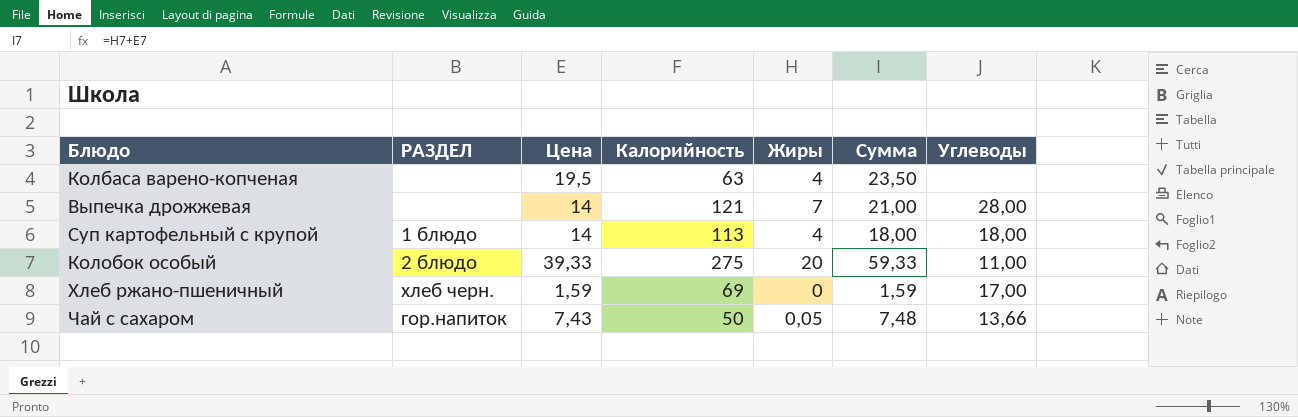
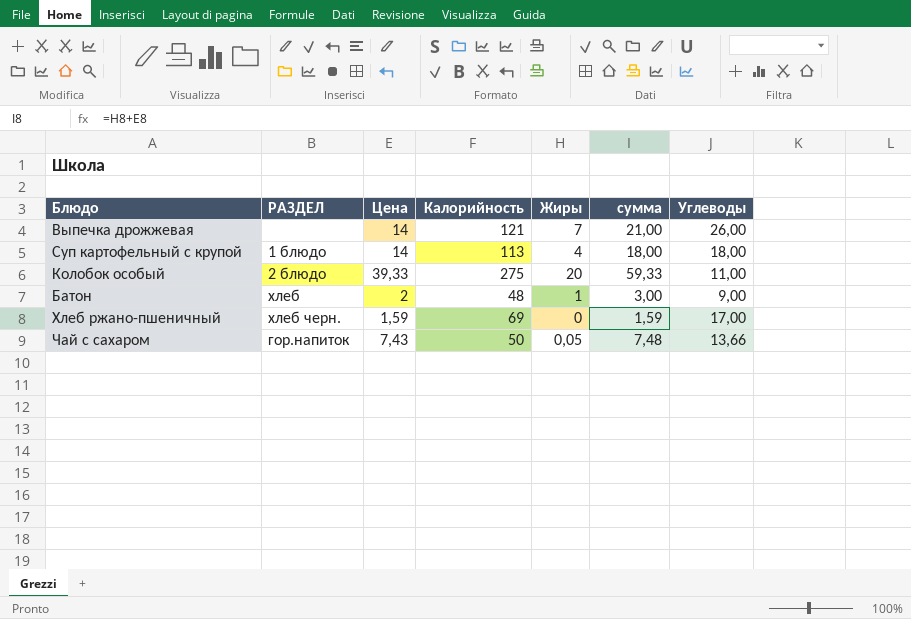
column name: Сумма -> сумма
row Колбаса варено-копченая: none | 19,5 | 63 | 4 | 23,50 | none -> none
Выпечка дрожжевая | Углеводы: 28,00 -> 26,00
row Батон: none -> хлеб | 2 | 48 | 1 | 3,00 | 9,00

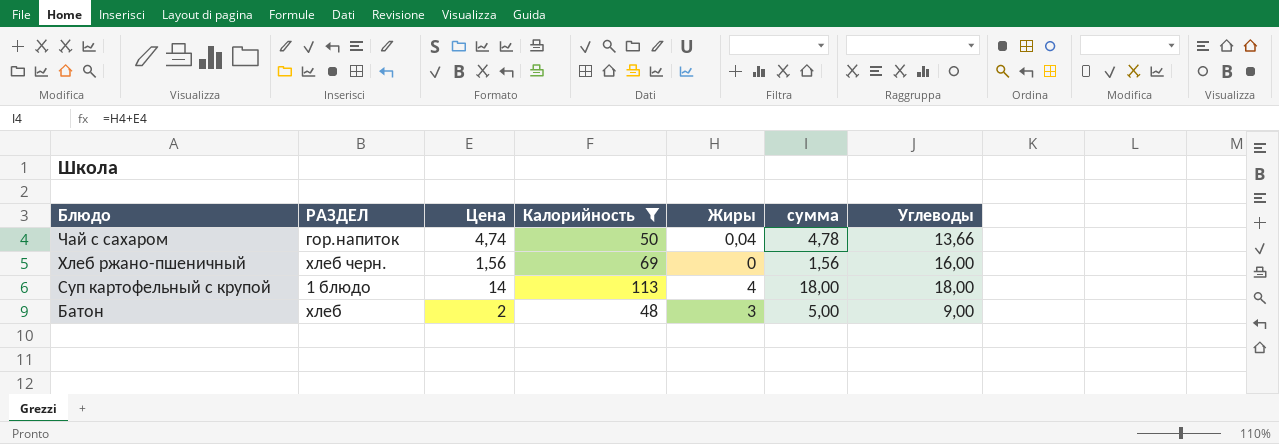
filter: none -> Калорийность <= 113
row order: none -> Блюдо descending
Чай с сахаром | Цена: 7,43 -> 4,74
Чай с сахаром | Жиры: 0,05 -> 0,04
Чай с сахаром | сумма: 7,48 -> 4,78
Хлеб ржано-пшеничный | Цена: 1,59 -> 1,56
Хлеб ржано-пшеничный | сумма: 1,59 -> 1,56
Хлеб ржано-пшеничный | Углеводы: 17,00 -> 16,00
Батон | Жиры: 1 -> 3
Батон | сумма: 3,00 -> 5,00

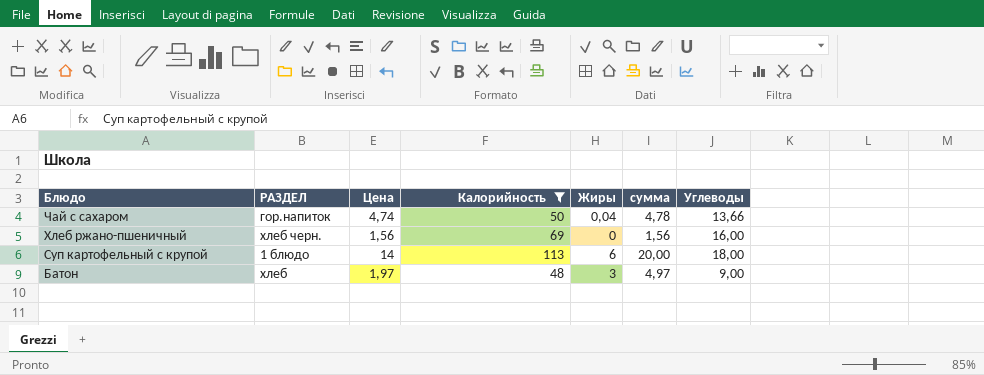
Суп картофельный с крупой | Жиры: 4 -> 6
Суп картофельный с крупой | сумма: 18,00 -> 20,00
Батон | Цена: 2 -> 1,97
Батон | сумма: 5,00 -> 4,97

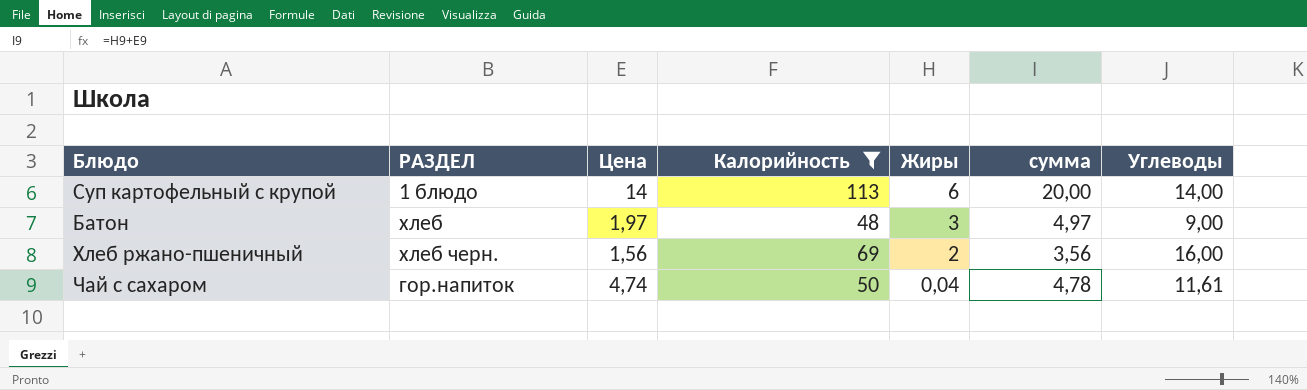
row order: Блюдо descending -> Жиры descending
Суп картофельный с крупой | Углеводы: 18,00 -> 14,00
Хлеб ржано-пшеничный | Жиры: 0 -> 2
Хлеб ржано-пшеничный | сумма: 1,56 -> 3,56
Чай с сахаром | Углеводы: 13,66 -> 11,61

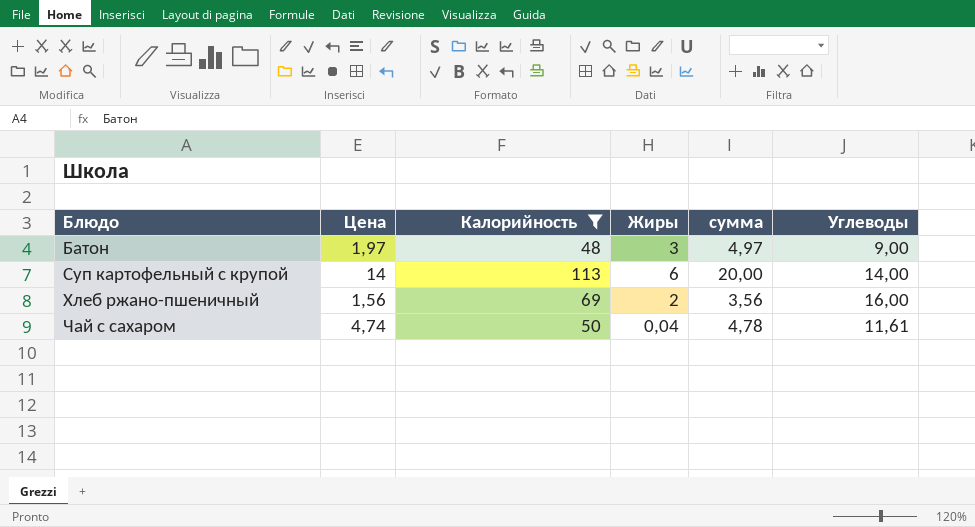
row order: Жиры descending -> Блюдо ascending
column РАЗДЕЛ | position: 2 -> none

